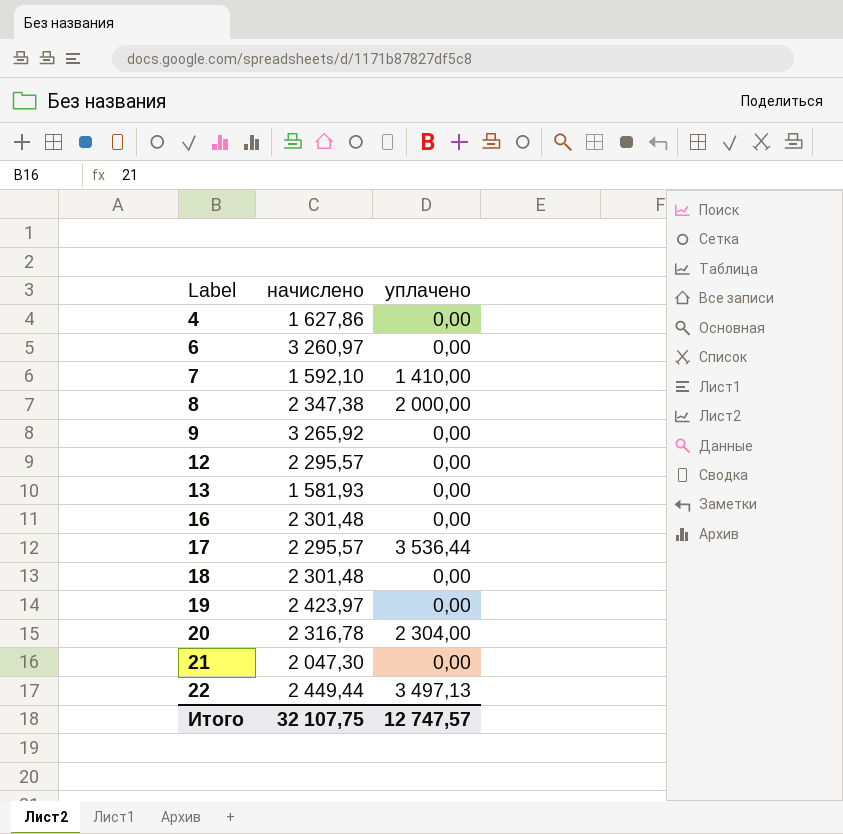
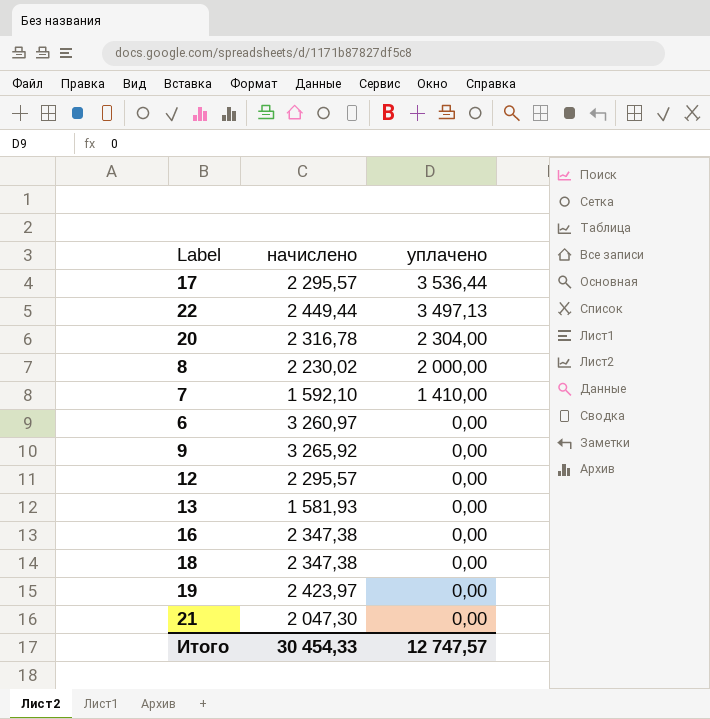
row order: Label ascending -> уплачено descending
row 4: 1 627,86 | 0,00 -> none
8 | начислено: 2 347,38 -> 2 230,02
16 | начислено: 2 301,48 -> 2 347,38
18 | начислено: 2 301,48 -> 2 347,38
Итого | начислено: 32 107,75 -> 30 454,33

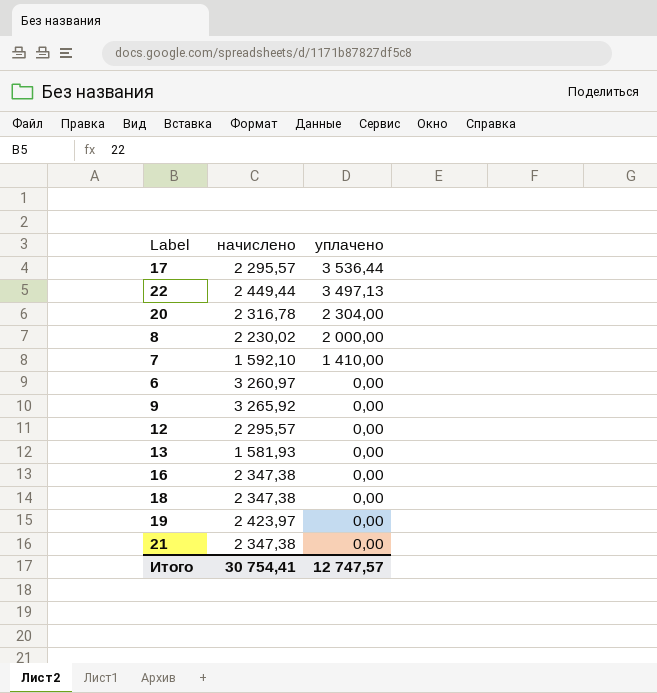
21 | начислено: 2 047,30 -> 2 347,38
Итого | начислено: 30 454,33 -> 30 754,41

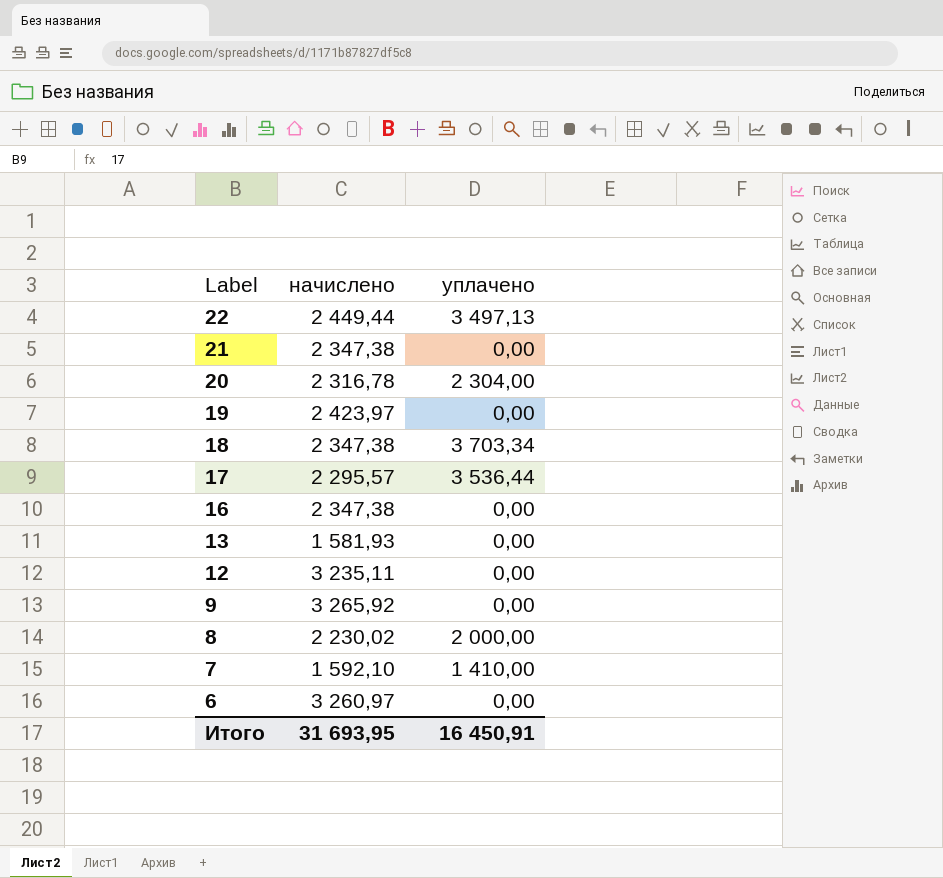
row order: уплачено descending -> Label descending
18 | уплачено: 0,00 -> 3 703,34
12 | начислено: 2 295,57 -> 3 235,11
Итого | начислено: 30 754,41 -> 31 693,95
Итого | уплачено: 12 747,57 -> 16 450,91

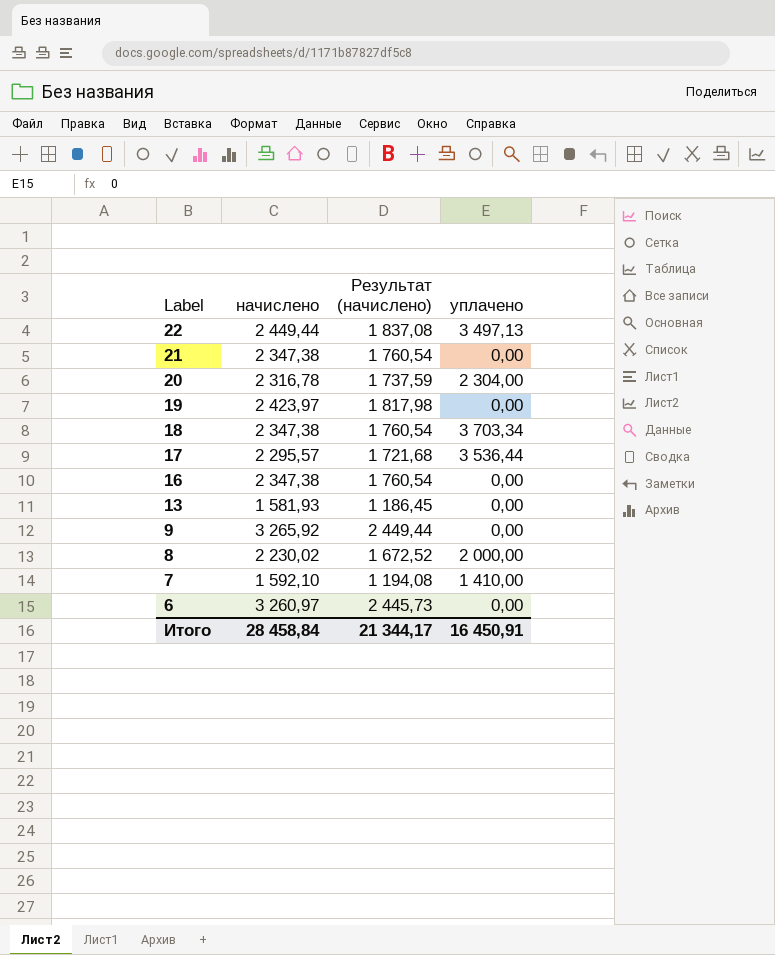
column Результат (начислено) | formula: none -> [начислено] * 0,75
row 12: 3 235,11 | 0,00 -> none
Итого | начислено: 31 693,95 -> 28 458,84

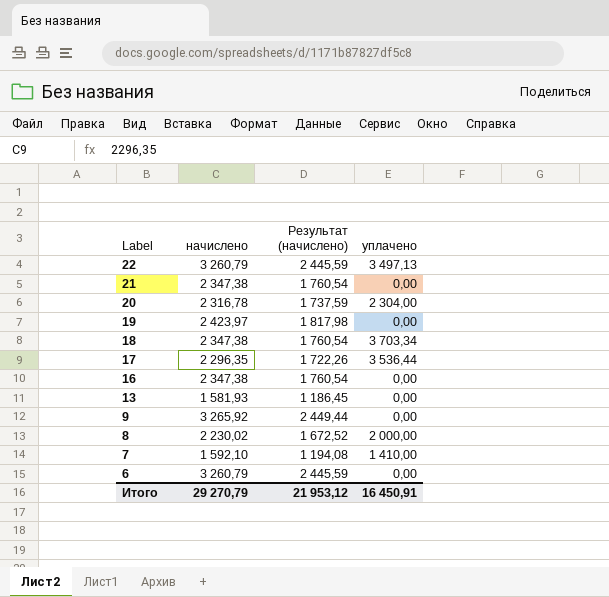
22 | начислено: 2 449,44 -> 3 260,79
22 | Результат (начислено): 1 837,08 -> 2 445,59
17 | начислено: 2 295,57 -> 2 296,35
17 | Результат (начислено): 1 721,68 -> 1 722,26
6 | начислено: 3 260,97 -> 3 260,79
6 | Результат (начислено): 2 445,73 -> 2 445,59
Итого | начислено: 28 458,84 -> 29 270,79
Итого | Результат (начислено): 21 344,17 -> 21 953,12

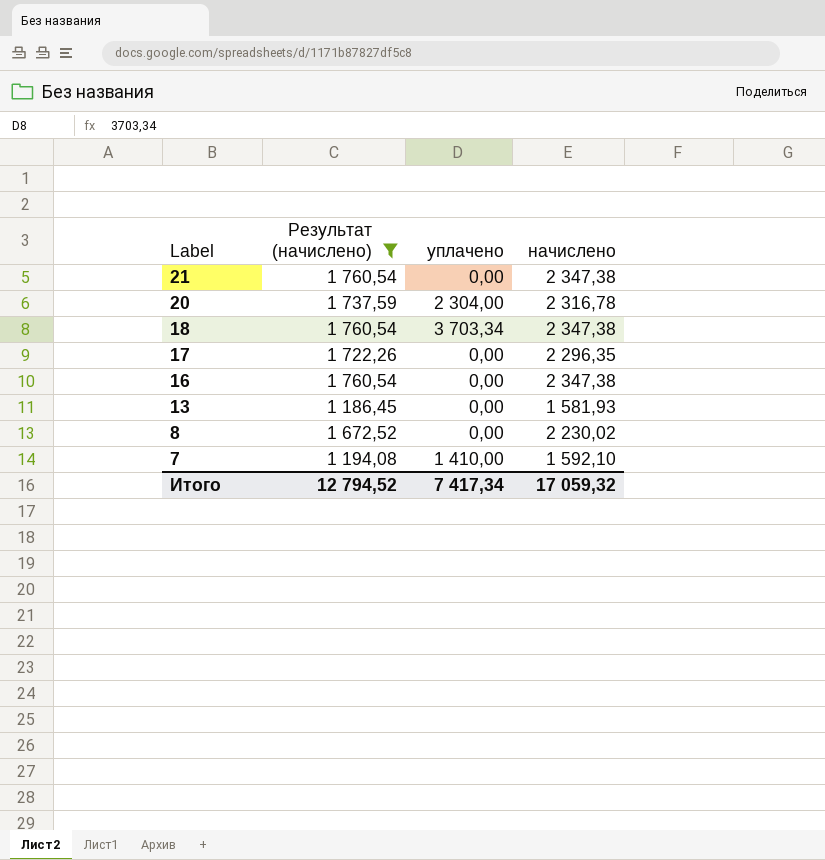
filter: none -> Результат (начислено) <= 1 760,54
column начислено | position: 2 -> 4
17 | уплачено: 3 536,44 -> 0,00
8 | уплачено: 2 000,00 -> 0,00
Итого | Результат (начислено): 21 953,12 -> 12 794,52
Итого | уплачено: 16 450,91 -> 7 417,34
Итого | начислено: 29 270,79 -> 17 059,32

